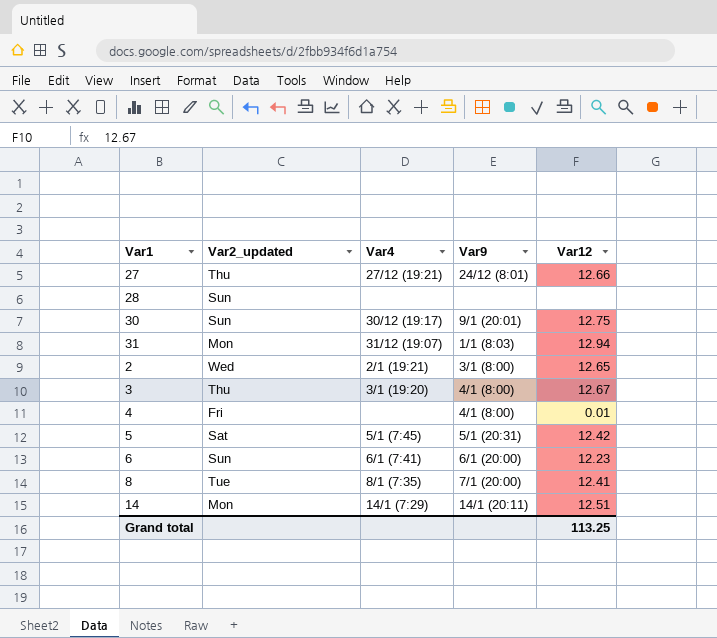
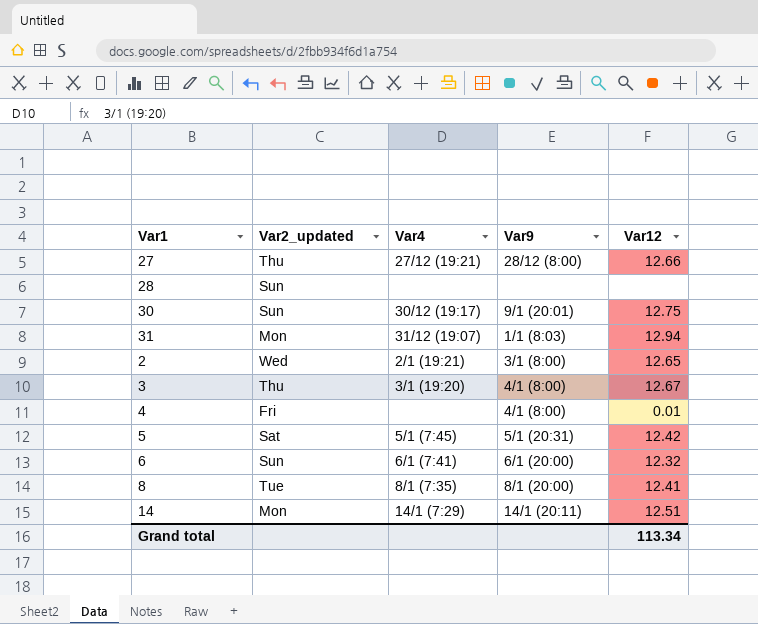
27 | Var9: 24/12 (8:01) -> 28/12 (8:00)
6 | Var12: 12.23 -> 12.32
8 | Var9: 7/1 (20:00) -> 8/1 (20:00)
Grand total | Var12: 113.25 -> 113.34

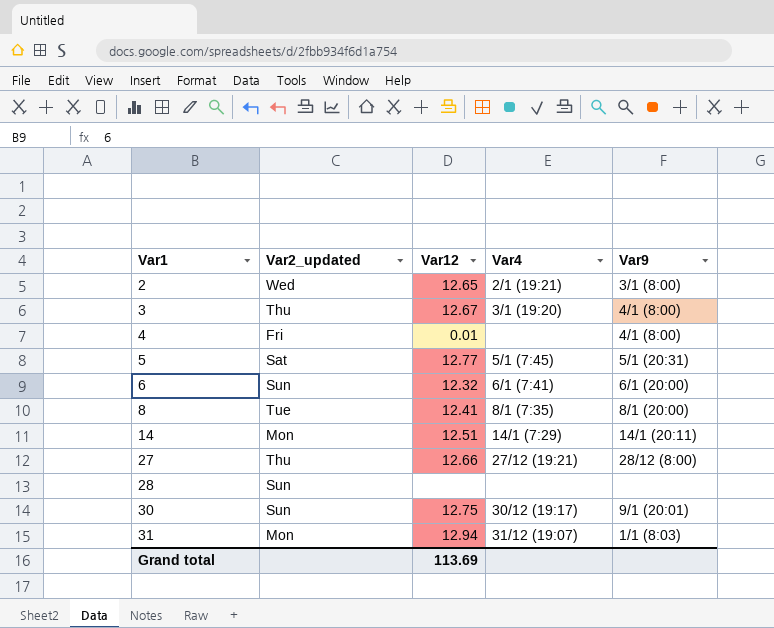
row order: none -> Var1 ascending
column Var12 | position: 5 -> 3
5 | Var12: 12.42 -> 12.77
Grand total | Var12: 113.34 -> 113.69

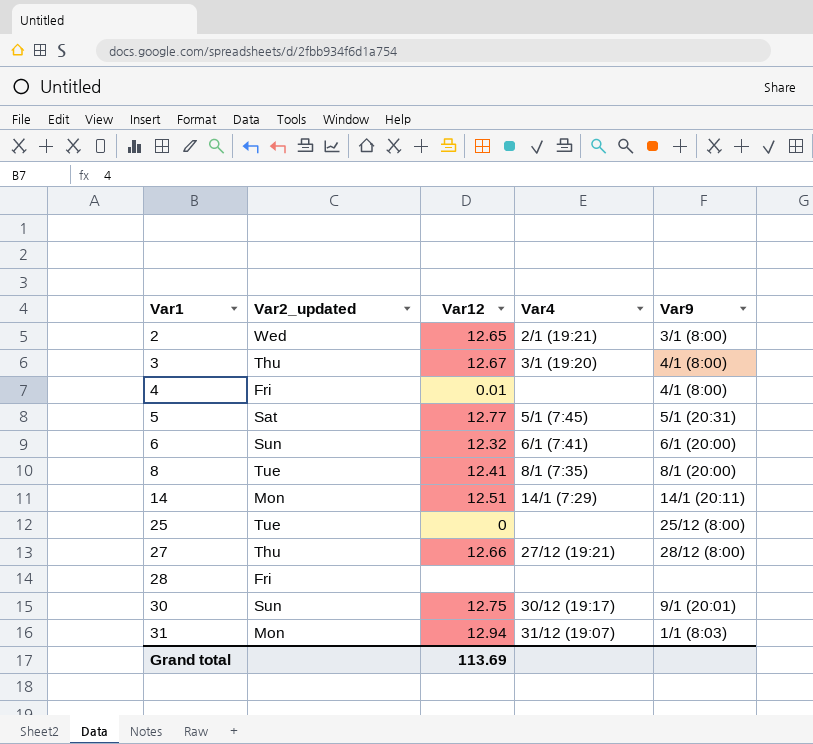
row 25: none -> Tue | 0 | none | 25/12 (8:00)
28 | Var2_updated: Sun -> Fri

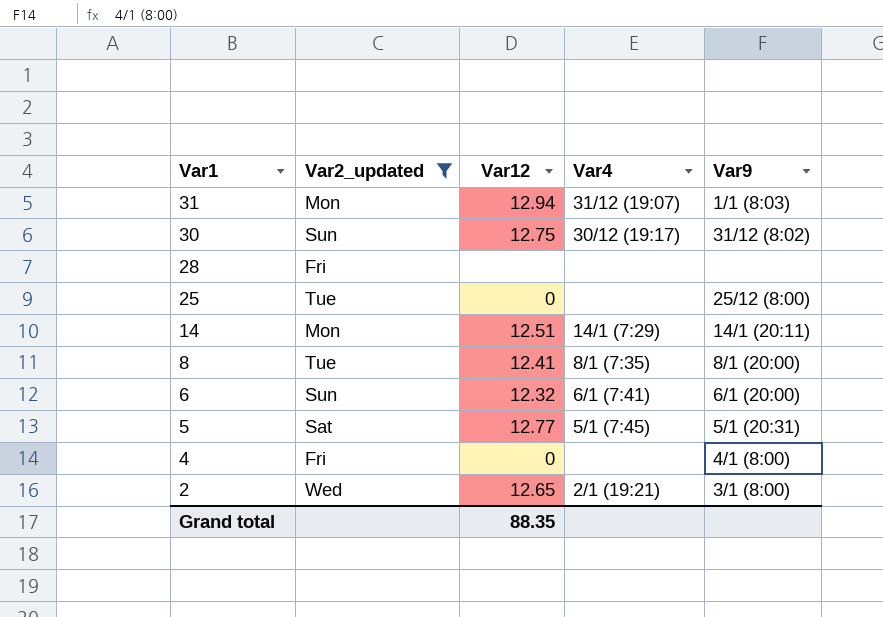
filter: none -> Var2_updated != Thu
row order: Var1 ascending -> Var1 descending
30 | Var9: 9/1 (20:01) -> 31/12 (8:02)
4 | Var12: 0.01 -> 0
Grand total | Var12: 113.69 -> 88.35

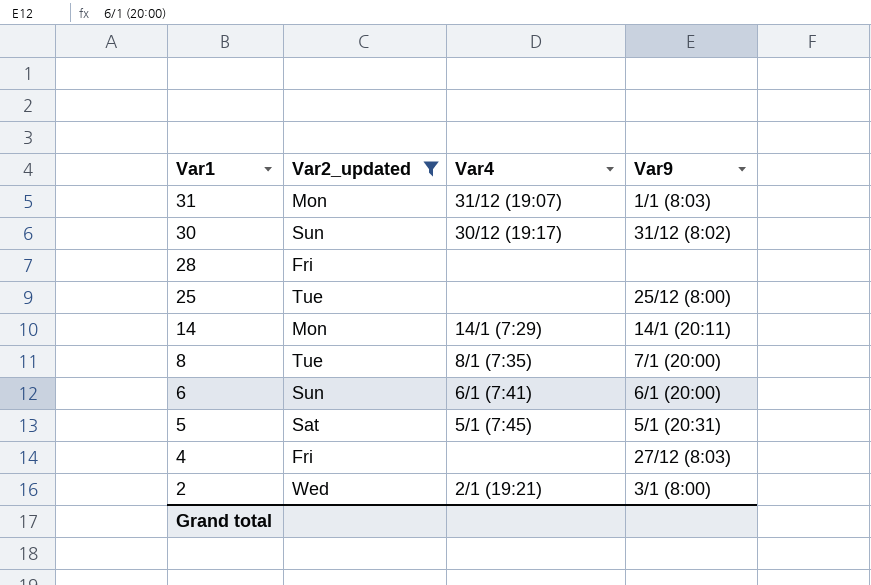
column Var12 | position: 3 -> none
8 | Var9: 8/1 (20:00) -> 7/1 (20:00)
4 | Var9: 4/1 (8:00) -> 27/12 (8:03)

